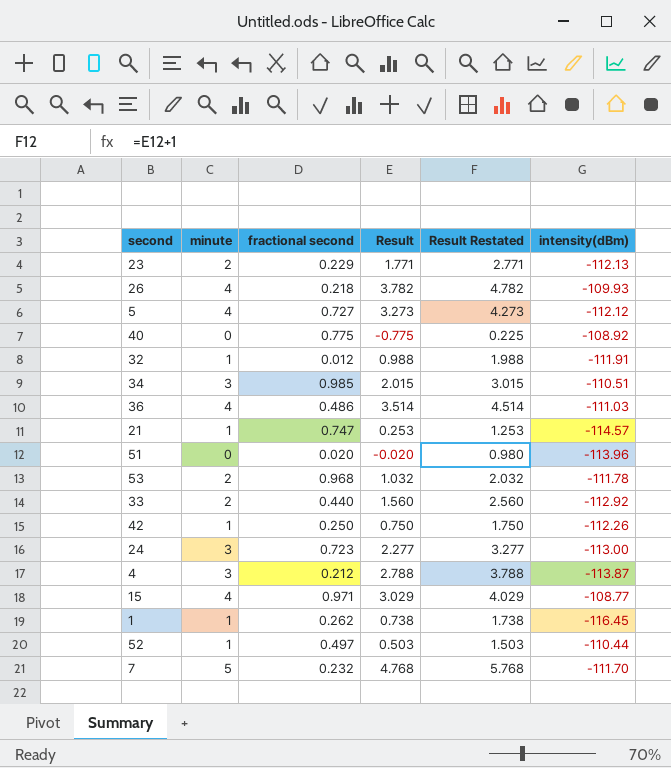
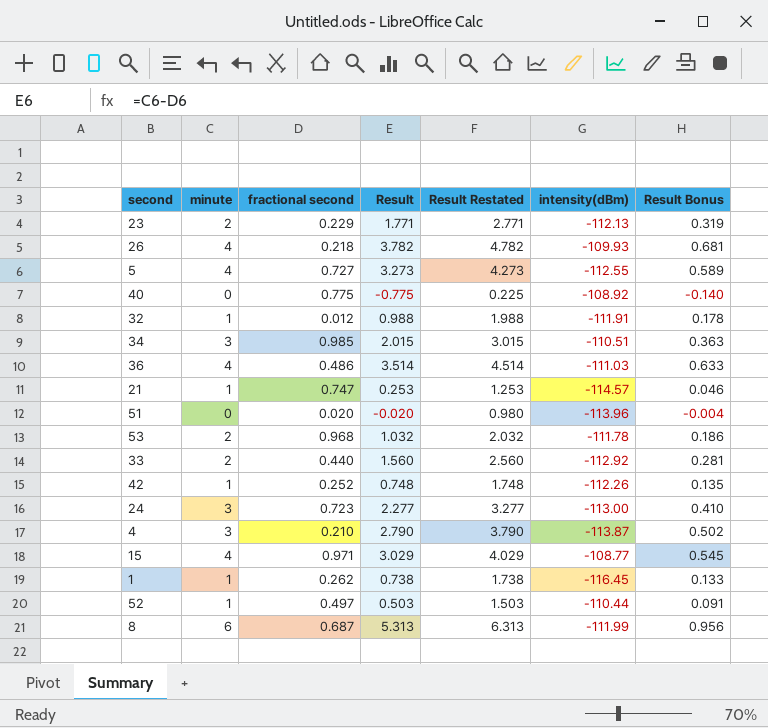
column Result Bonus | formula: none -> [Result] * 0.18
row 7: 5 | 0.232 | 4.768 | 5.768 | -111.70 -> none
5 | intensity(dBm): -112.12 -> -112.55
42 | fractional second: 0.250 -> 0.252
42 | Result: 0.750 -> 0.748
42 | Result Restated: 1.750 -> 1.748
4 | fractional second: 0.212 -> 0.210
4 | Result: 2.788 -> 2.790
4 | Result Restated: 3.788 -> 3.790
row 8: none -> 6 | 0.687 | 5.313 | 6.313 | -111.99 | 0.956

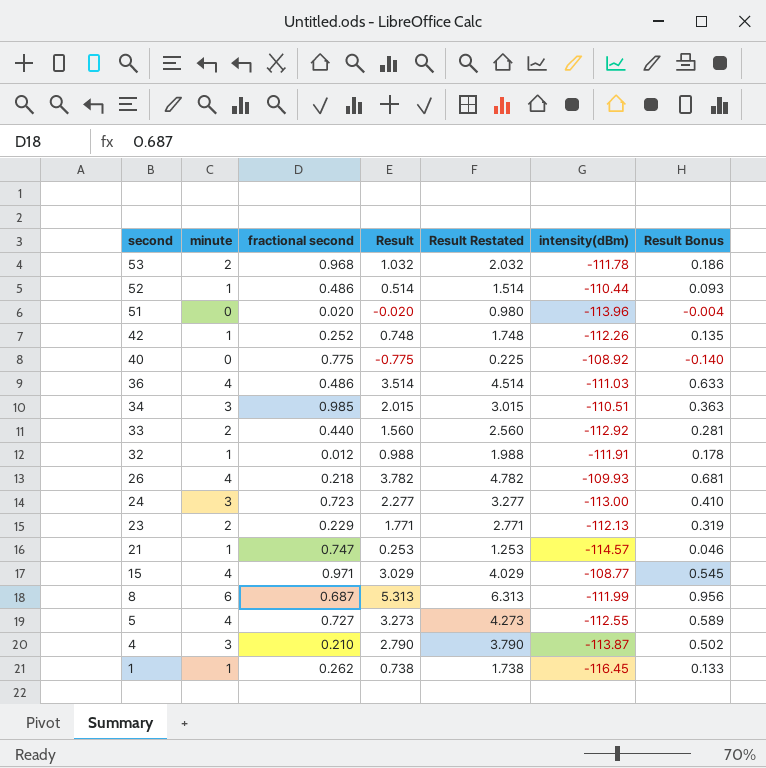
row order: none -> second descending
52 | fractional second: 0.497 -> 0.486
52 | Result: 0.503 -> 0.514
52 | Result Restated: 1.503 -> 1.514
52 | Result Bonus: 0.091 -> 0.093

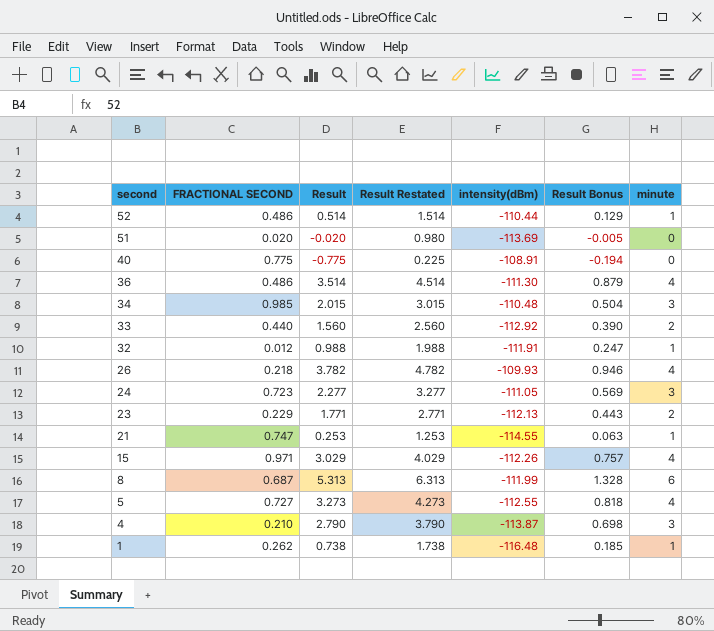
column name: fractional second -> FRACTIONAL SECOND
column Result Bonus | formula: [Result] * 0.18 -> [Result] * 0.25
column minute | position: 2 -> 7
row 53: 2 | 0.968 | 1.032 | 2.032 | -111.78 | 0.186 -> none
row 42: 1 | 0.252 | 0.748 | 1.748 | -112.26 | 0.135 -> none
51 | intensity(dBm): -113.96 -> -113.69
40 | intensity(dBm): -108.92 -> -108.91
36 | intensity(dBm): -111.03 -> -111.30
34 | intensity(dBm): -110.51 -> -110.48
24 | intensity(dBm): -113.00 -> -111.05
21 | intensity(dBm): -114.57 -> -114.55
15 | intensity(dBm): -108.77 -> -112.26
1 | intensity(dBm): -116.45 -> -116.48

